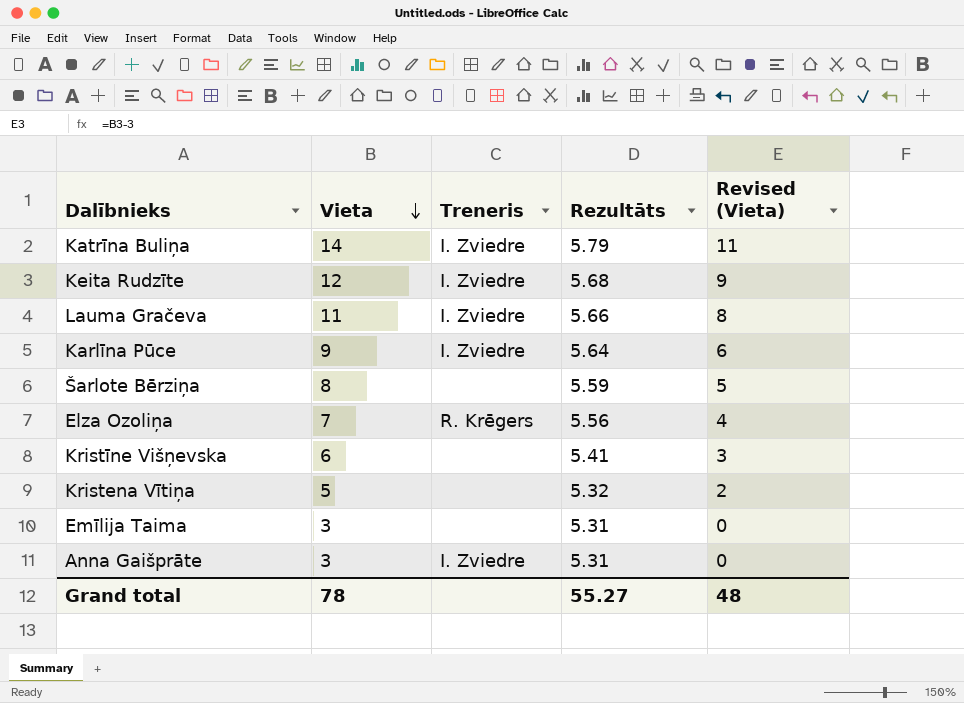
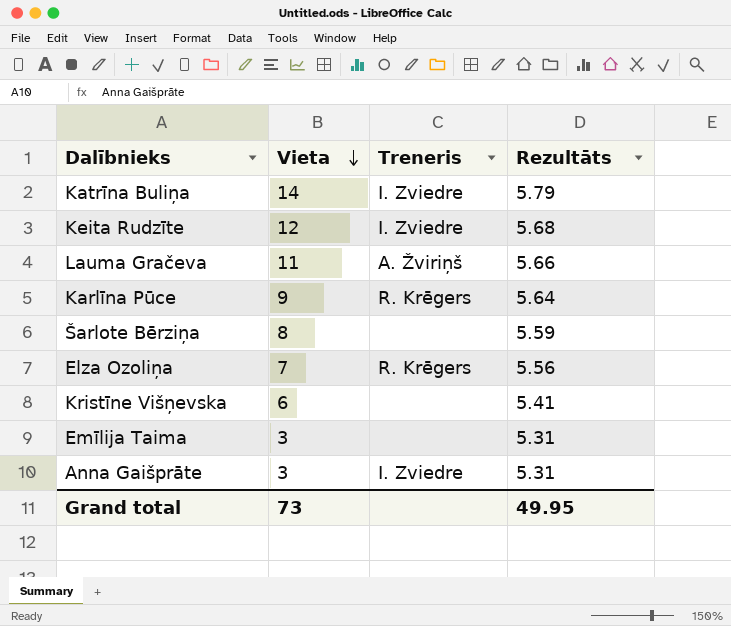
column Revised (Vieta) | formula: [Vieta] - 3 -> none
row Kristena Vītiņa: 5 | none | 5.32 | 2 -> none
Lauma Gračeva | Treneris: I. Zviedre -> A. Žviriņš
Karlīna Pūce | Treneris: I. Zviedre -> R. Krēgers
Grand total | Vieta: 78 -> 73
Grand total | Rezultāts: 55.27 -> 49.95

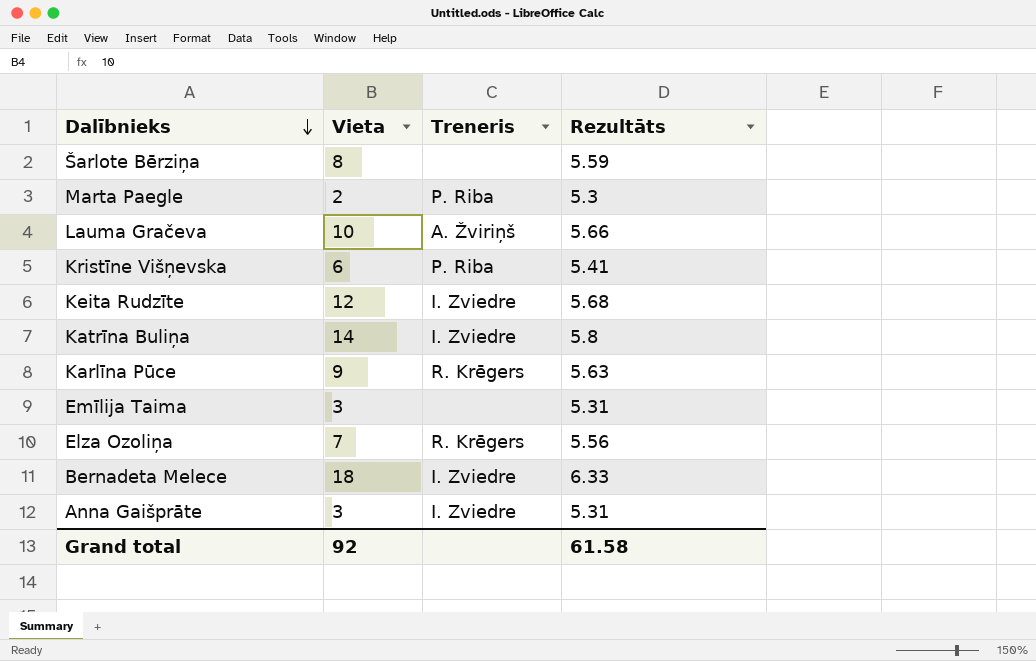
row order: Vieta descending -> Dalībnieks descending
row Marta Paegle: none -> 2 | P. Riba | 5.3
Lauma Gračeva | Vieta: 11 -> 10
Kristīne Višņevska | Treneris: none -> P. Riba
Katrīna Buliņa | Rezultāts: 5.79 -> 5.8
Karlīna Pūce | Rezultāts: 5.64 -> 5.63
row Bernadeta Melece: none -> 18 | I. Zviedre | 6.33
Grand total | Vieta: 73 -> 92
Grand total | Rezultāts: 49.95 -> 61.58

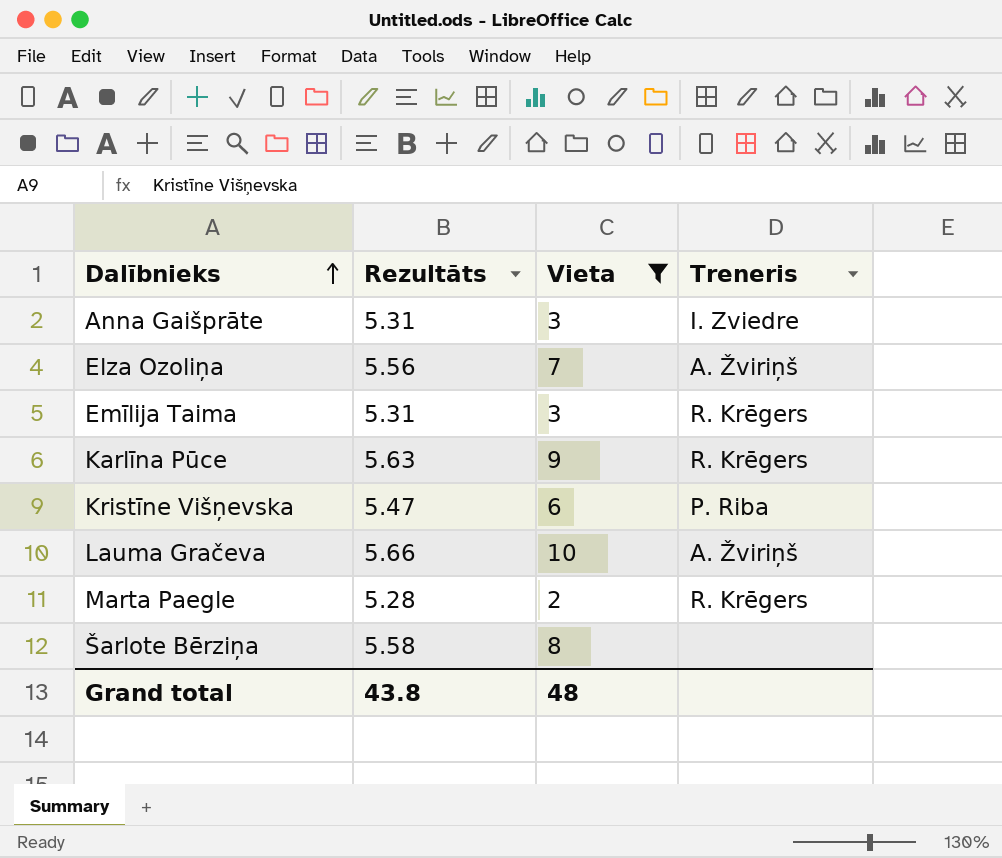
filter: none -> Vieta <= 10
row order: Dalībnieks descending -> Dalībnieks ascending
column Rezultāts | position: 4 -> 2
Elza Ozoliņa | Treneris: R. Krēgers -> A. Žviriņš
Emīlija Taima | Treneris: none -> R. Krēgers
Kristīne Višņevska | Rezultāts: 5.41 -> 5.47
Marta Paegle | Rezultāts: 5.3 -> 5.28
Marta Paegle | Treneris: P. Riba -> R. Krēgers
Šarlote Bērziņa | Rezultāts: 5.59 -> 5.58
Grand total | Rezultāts: 61.58 -> 43.8
Grand total | Vieta: 92 -> 48

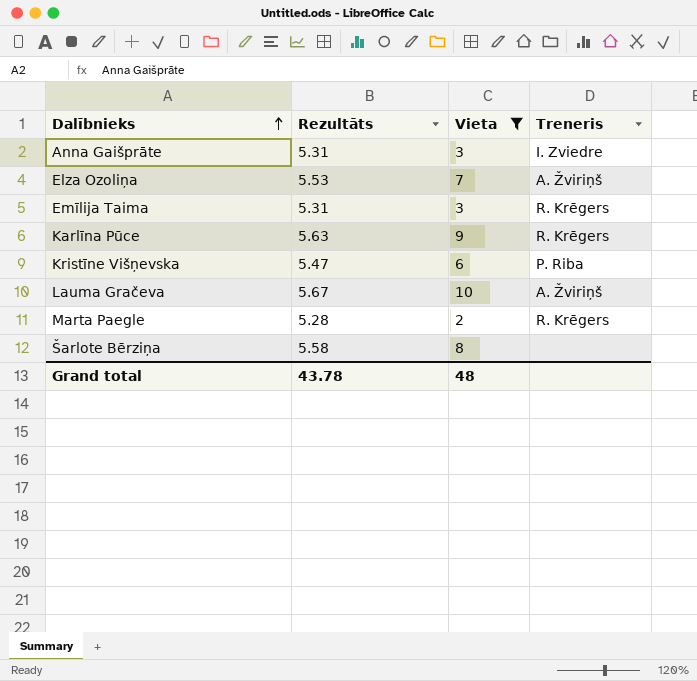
Elza Ozoliņa | Rezultāts: 5.56 -> 5.53
Lauma Gračeva | Rezultāts: 5.66 -> 5.67
Grand total | Rezultāts: 43.8 -> 43.78

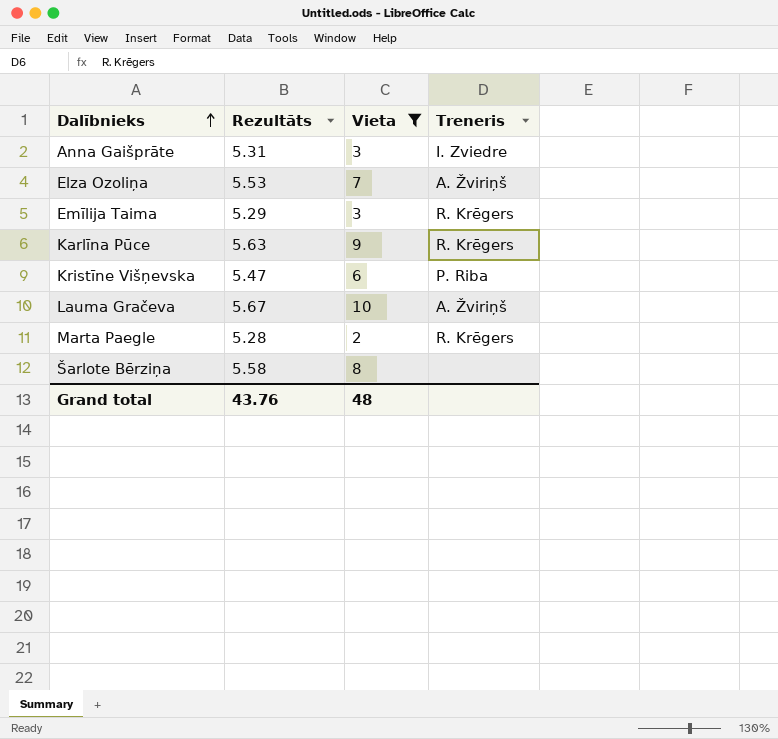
Emīlija Taima | Rezultāts: 5.31 -> 5.29
Grand total | Rezultāts: 43.78 -> 43.76

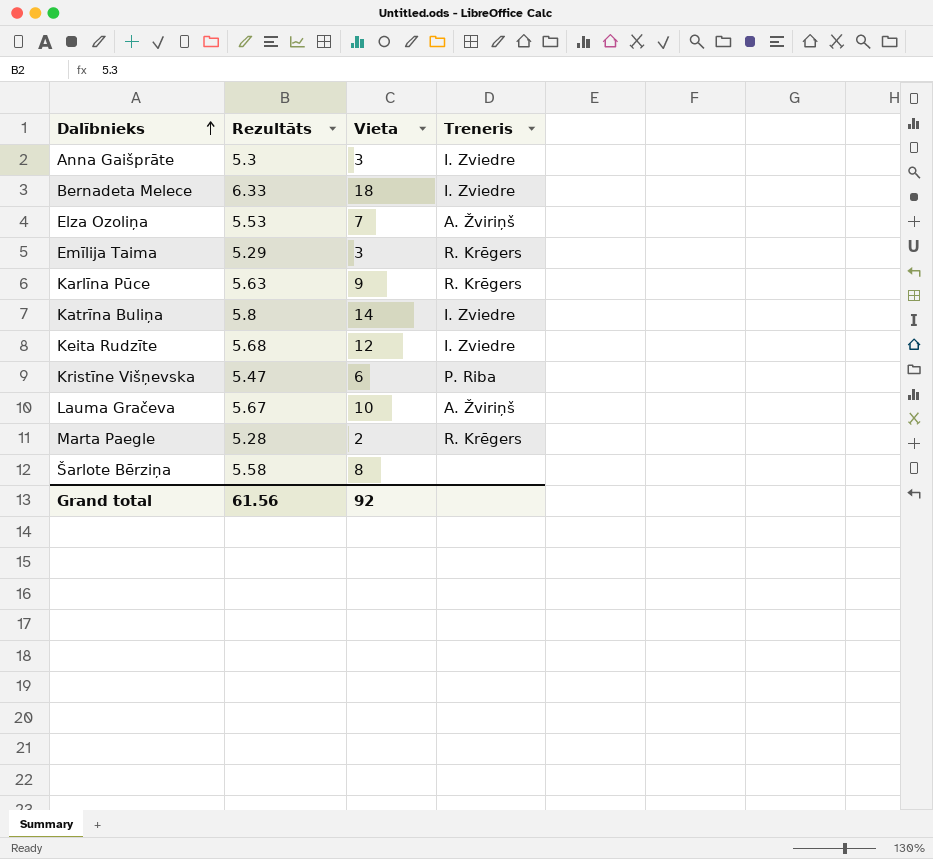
filter: Vieta <= 10 -> none
Anna Gaišprāte | Rezultāts: 5.31 -> 5.3
Grand total | Rezultāts: 43.76 -> 61.56
Grand total | Vieta: 48 -> 92

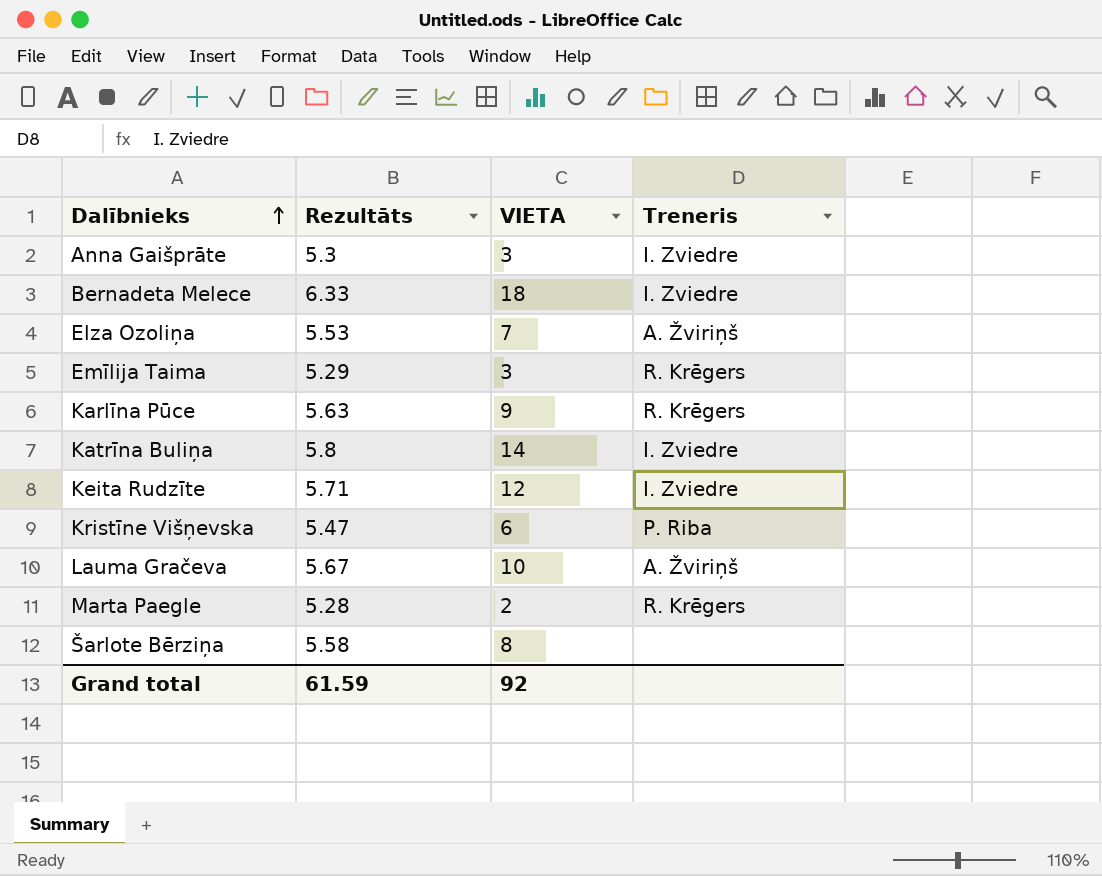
column name: Vieta -> VIETA
Keita Rudzīte | Rezultāts: 5.68 -> 5.71
Grand total | Rezultāts: 61.56 -> 61.59

